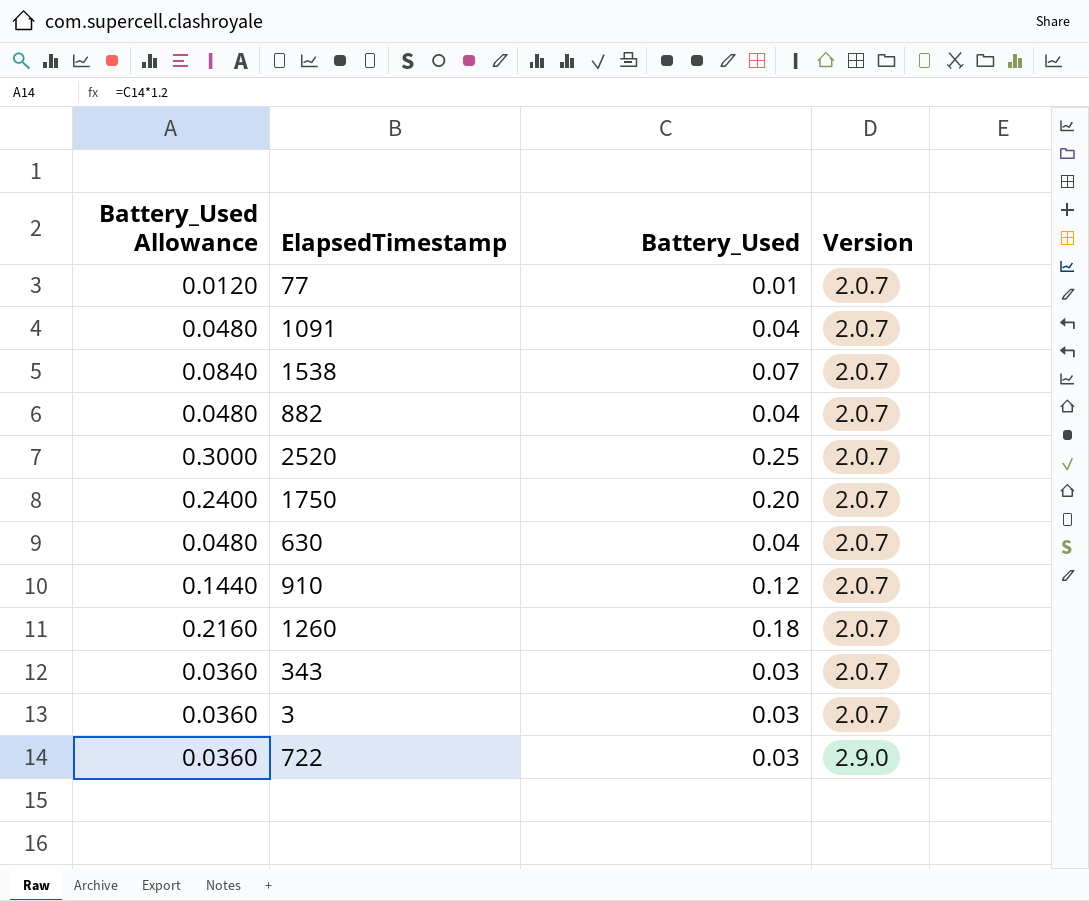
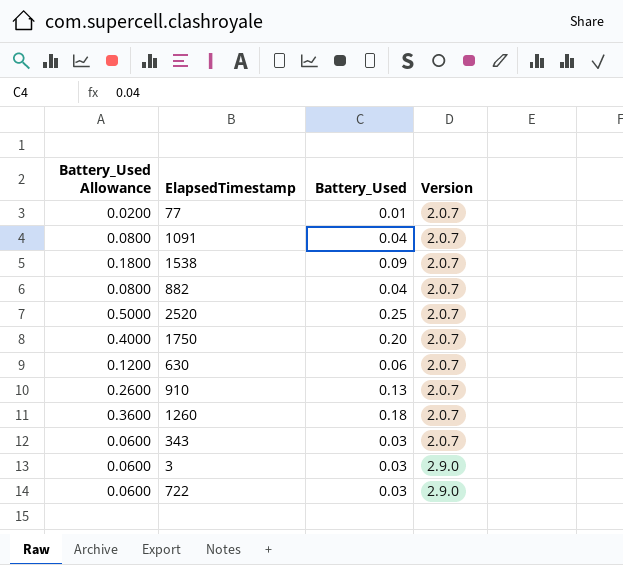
column Battery_Used Allowance | formula: [Battery_Used] * 1.2 -> [Battery_Used] * 2
1538 | Battery_Used: 0.07 -> 0.09
630 | Battery_Used: 0.04 -> 0.06
910 | Battery_Used: 0.12 -> 0.13
3 | Version: 2.0.7 -> 2.9.0

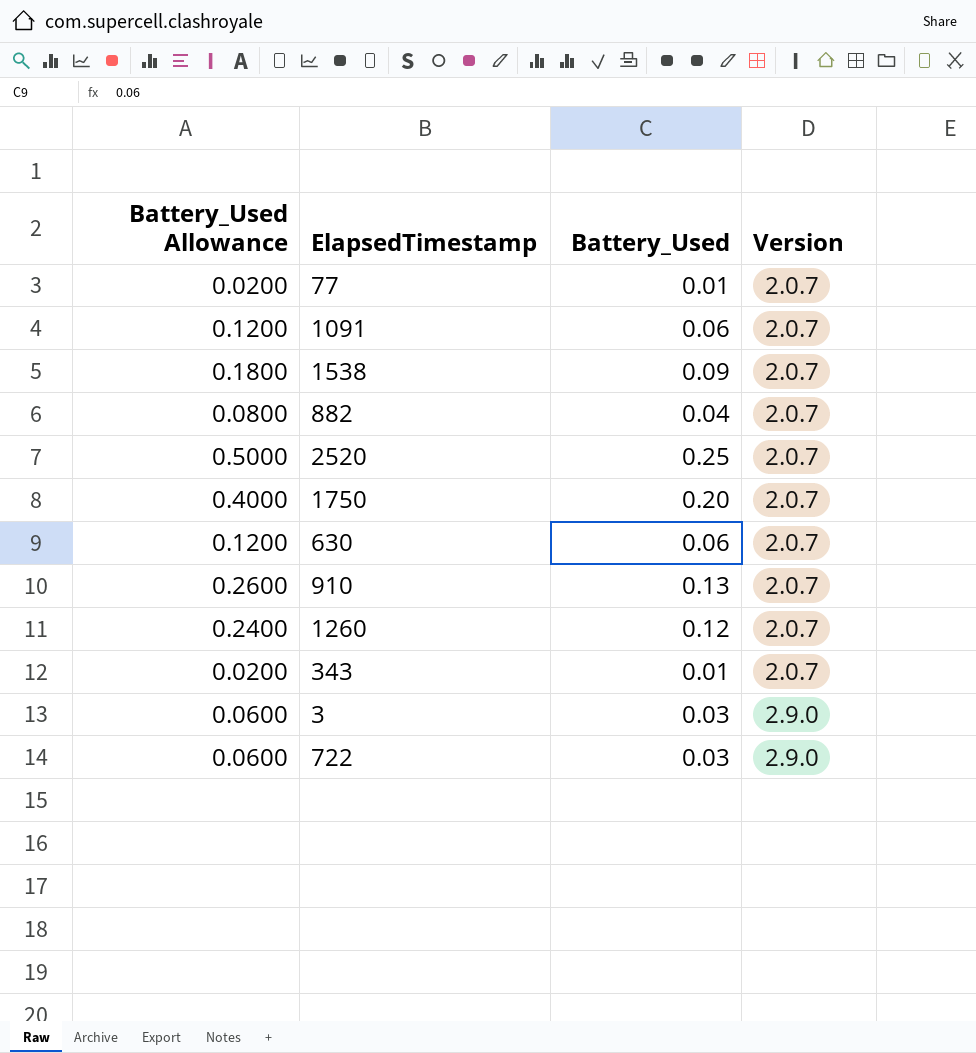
1091 | Battery_Used Allowance: 0.0800 -> 0.1200
1091 | Battery_Used: 0.04 -> 0.06
1260 | Battery_Used Allowance: 0.3600 -> 0.2400
1260 | Battery_Used: 0.18 -> 0.12
343 | Battery_Used Allowance: 0.0600 -> 0.0200
343 | Battery_Used: 0.03 -> 0.01

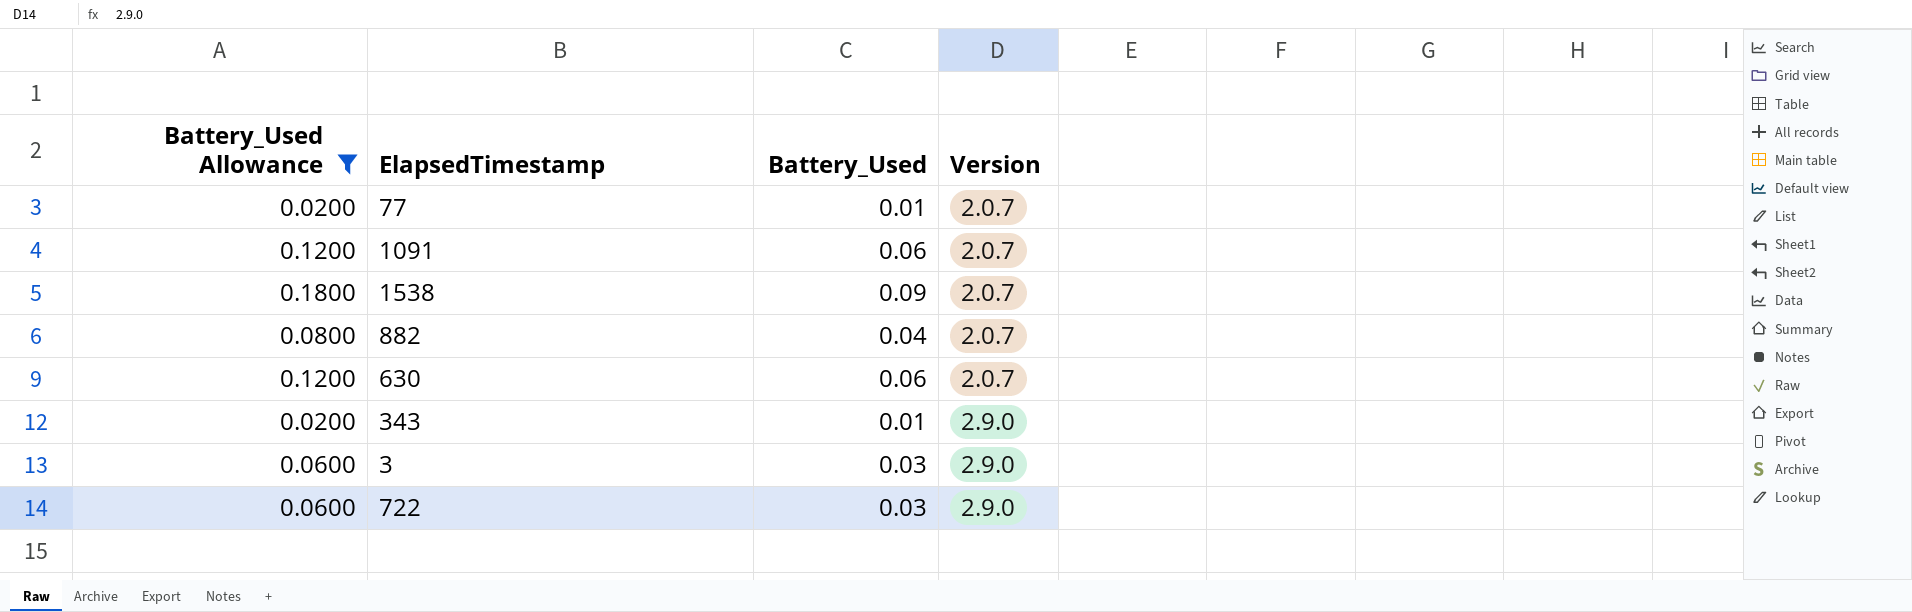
filter: none -> Battery_Used Allowance <= 0.1800
343 | Version: 2.0.7 -> 2.9.0

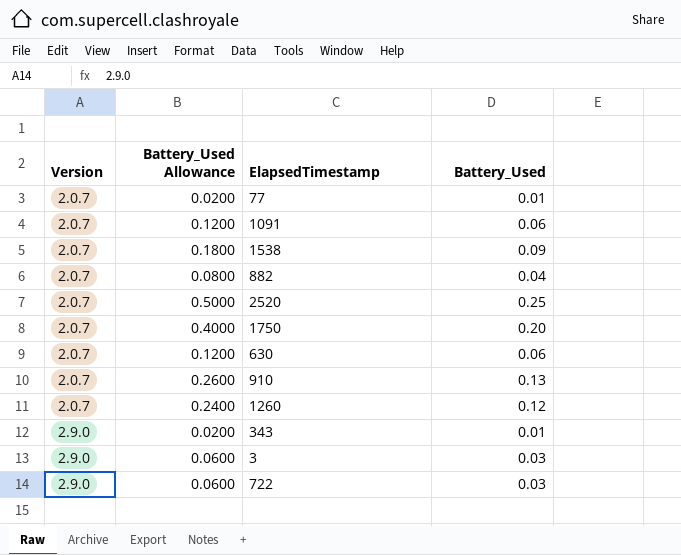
filter: Battery_Used Allowance <= 0.1800 -> none
column Version | position: 4 -> 1

